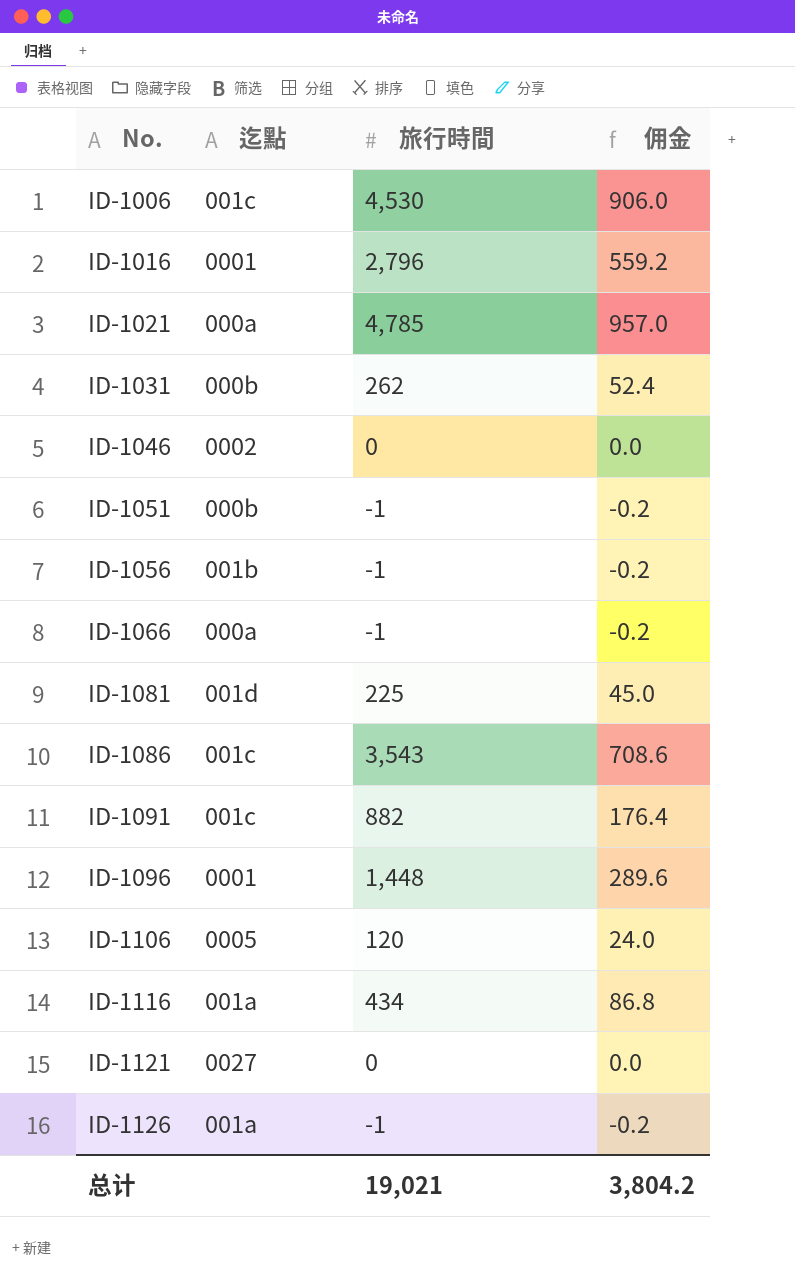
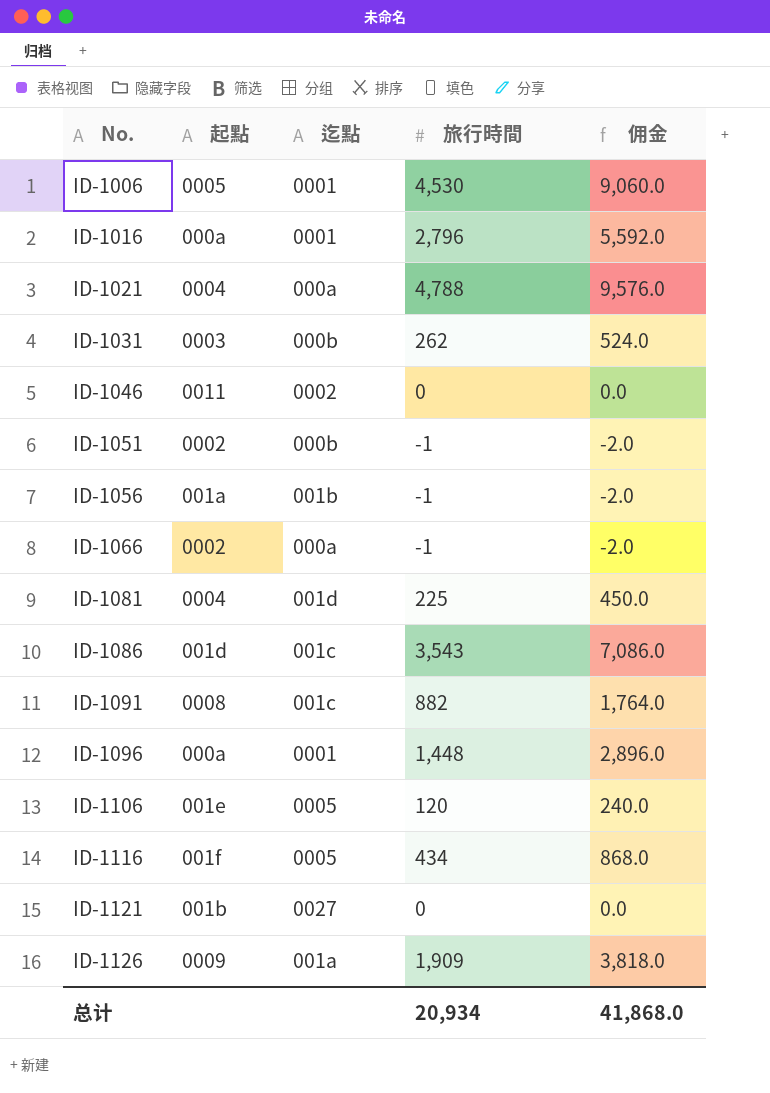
column 起點 | position: none -> 2
column 佣金 | formula: [旅行時間] * 0.2 -> [旅行時間] * 2
ID-1006 | 迄點: 001c -> 0001
ID-1021 | 旅行時間: 4,785 -> 4,788
ID-1116 | 迄點: 001a -> 0005
ID-1126 | 旅行時間: -1 -> 1,909
总计 | 旅行時間: 19,021 -> 20,934
总计 | 佣金: 3,804.2 -> 41,868.0

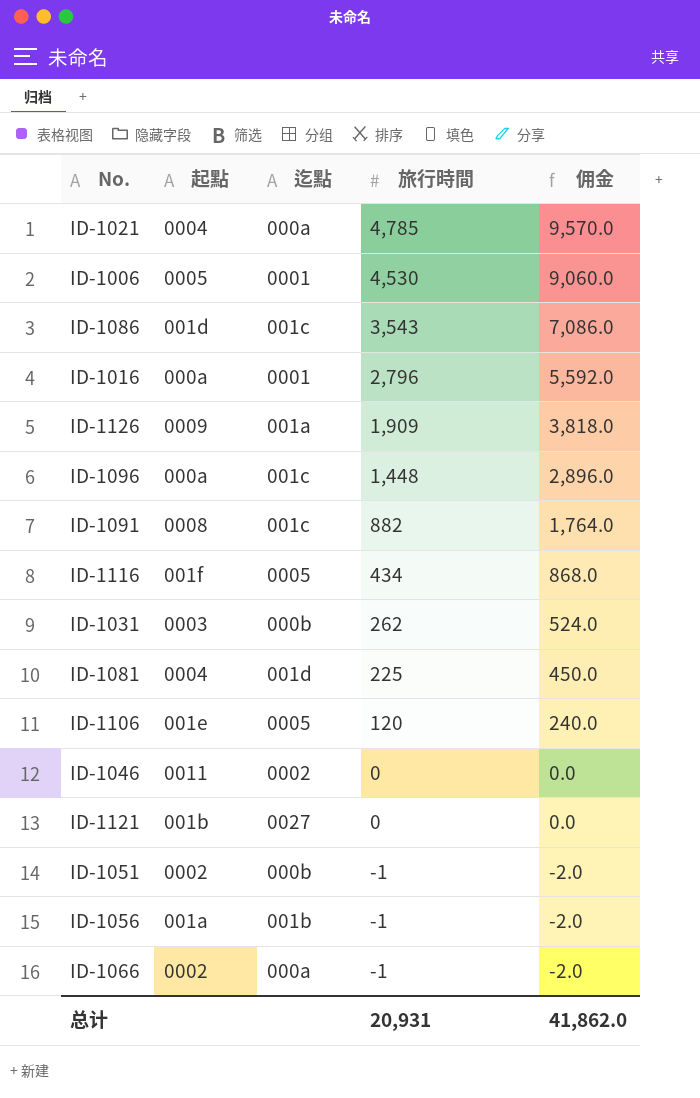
row order: No. ascending -> 旅行時間 descending
ID-1021 | 旅行時間: 4,788 -> 4,785
ID-1021 | 佣金: 9,576.0 -> 9,570.0
ID-1096 | 迄點: 0001 -> 001c
总计 | 旅行時間: 20,934 -> 20,931
总计 | 佣金: 41,868.0 -> 41,862.0

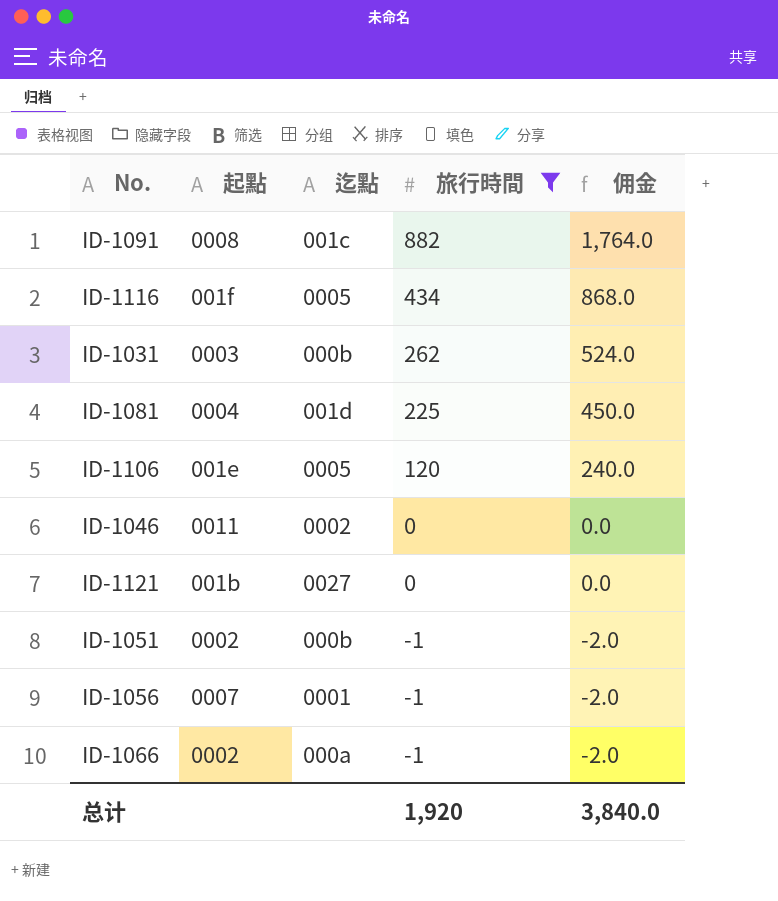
filter: none -> 旅行時間 <= 882
ID-1056 | 起點: 001a -> 0007
ID-1056 | 迄點: 001b -> 0001
总计 | 旅行時間: 20,931 -> 1,920
总计 | 佣金: 41,862.0 -> 3,840.0

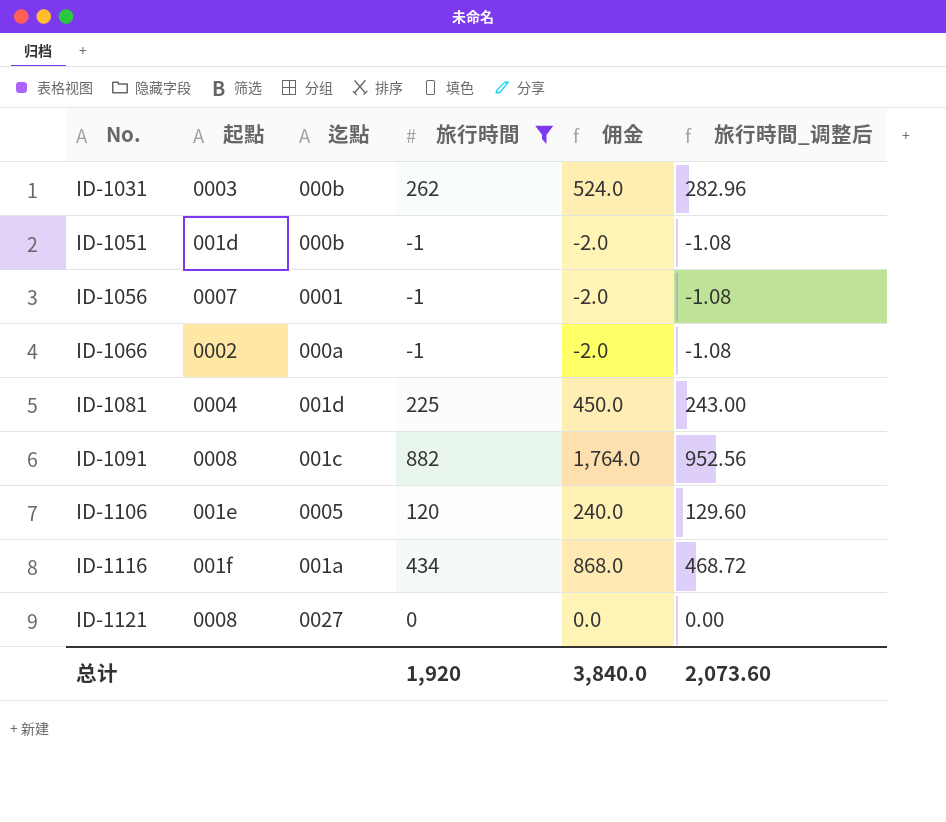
row order: 旅行時間 descending -> No. ascending
column 旅行時間_调整后 | formula: none -> [旅行時間] * 1.08
row ID-1046: 0011 | 0002 | 0 | 0.0 -> none
ID-1051 | 起點: 0002 -> 001d
ID-1116 | 迄點: 0005 -> 001a
ID-1121 | 起點: 001b -> 0008

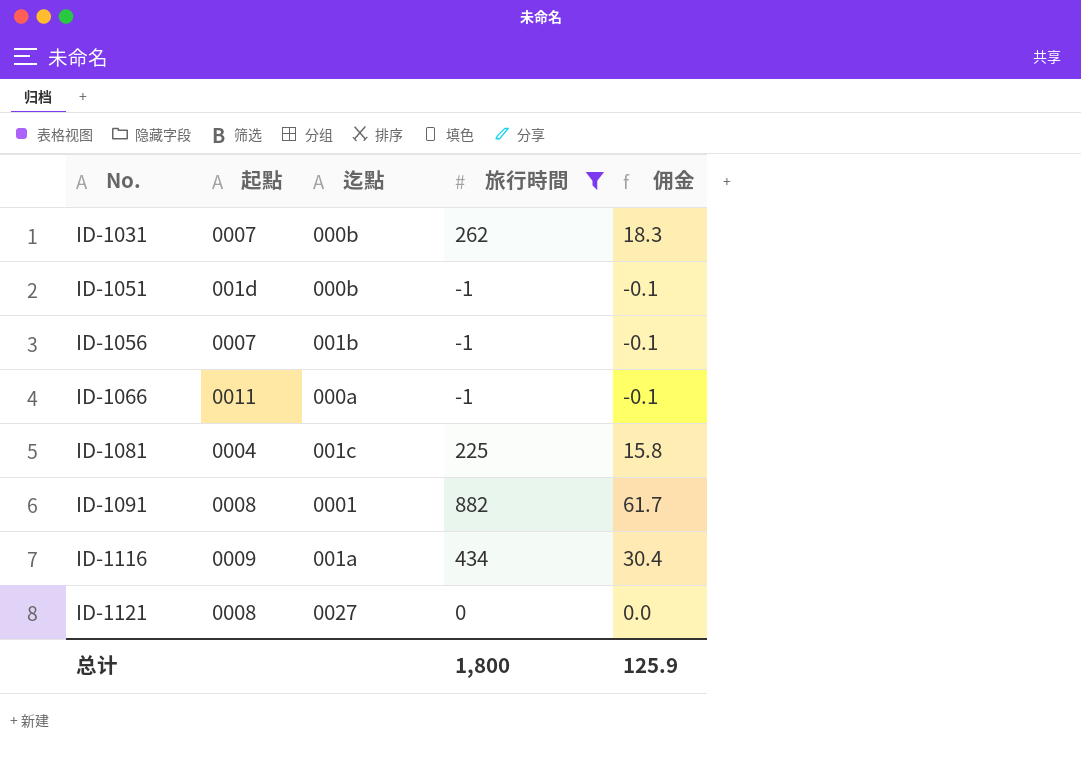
column 旅行時間_调整后 | formula: [旅行時間] * 1.08 -> none
column 佣金 | formula: [旅行時間] * 2 -> [旅行時間] * 0.07
row ID-1106: 001e | 0005 | 120 | 240.0 | 129.60 -> none
ID-1031 | 起點: 0003 -> 0007
ID-1056 | 迄點: 0001 -> 001b
ID-1066 | 起點: 0002 -> 0011
ID-1081 | 迄點: 001d -> 001c
ID-1091 | 迄點: 001c -> 0001
ID-1116 | 起點: 001f -> 0009
总计 | 旅行時間: 1,920 -> 1,800
总计 | 佣金: 3,840.0 -> 125.9

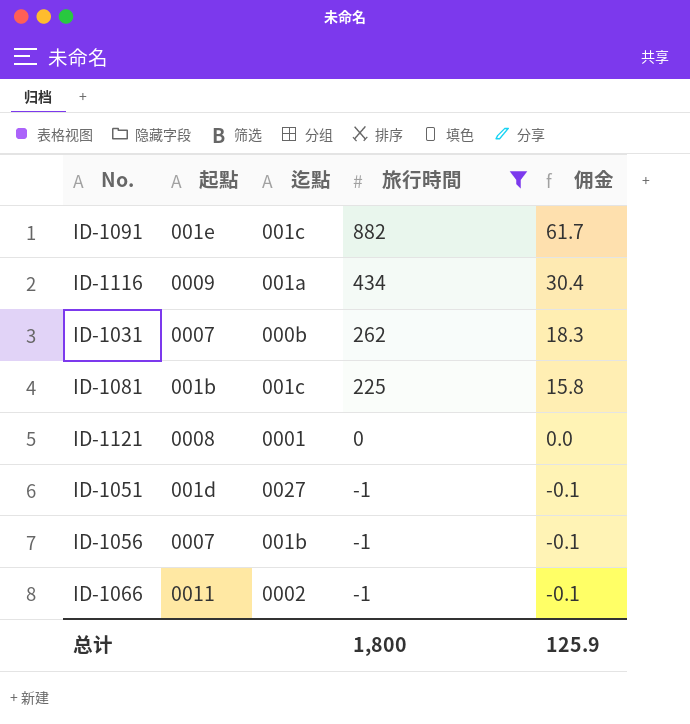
row order: No. ascending -> 旅行時間 descending
ID-1091 | 起點: 0008 -> 001e
ID-1091 | 迄點: 0001 -> 001c
ID-1081 | 起點: 0004 -> 001b
ID-1121 | 迄點: 0027 -> 0001
ID-1051 | 迄點: 000b -> 0027
ID-1066 | 迄點: 000a -> 0002

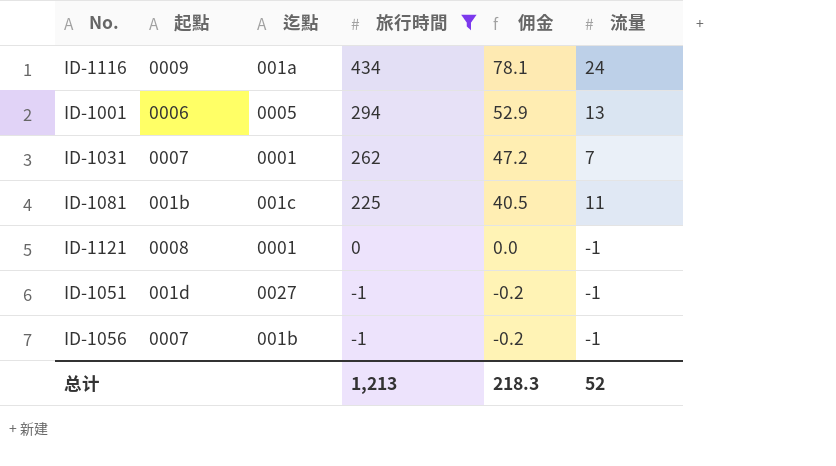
column 佣金 | formula: [旅行時間] * 0.07 -> [旅行時間] * 0.18
column 流量 | position: none -> 6
row ID-1091: 001e | 001c | 882 | 61.7 -> none
row ID-1066: 0011 | 0002 | -1 | -0.1 -> none
row ID-1001: none -> 0006 | 0005 | 294 | 52.9 | 13
ID-1031 | 迄點: 000b -> 0001
总计 | 旅行時間: 1,800 -> 1,213
总计 | 佣金: 125.9 -> 218.3

